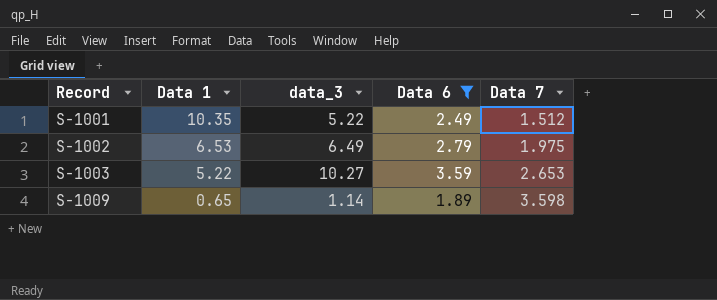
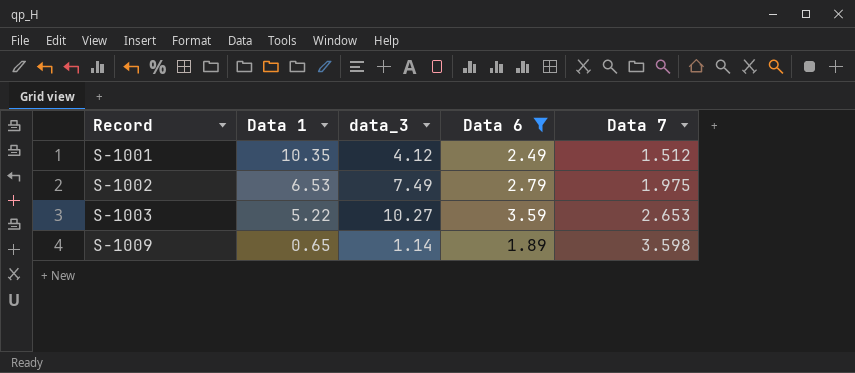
S-1001 | data_3: 5.22 -> 4.12
S-1002 | data_3: 6.49 -> 7.49

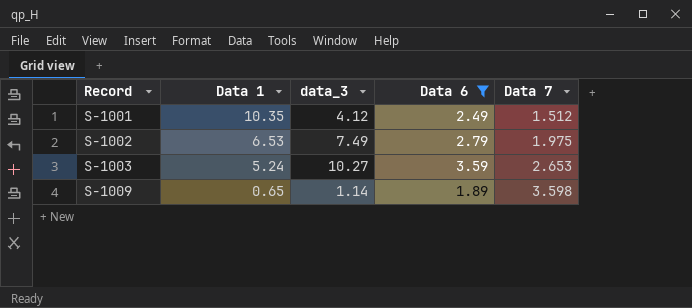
S-1003 | Data 1: 5.22 -> 5.24

